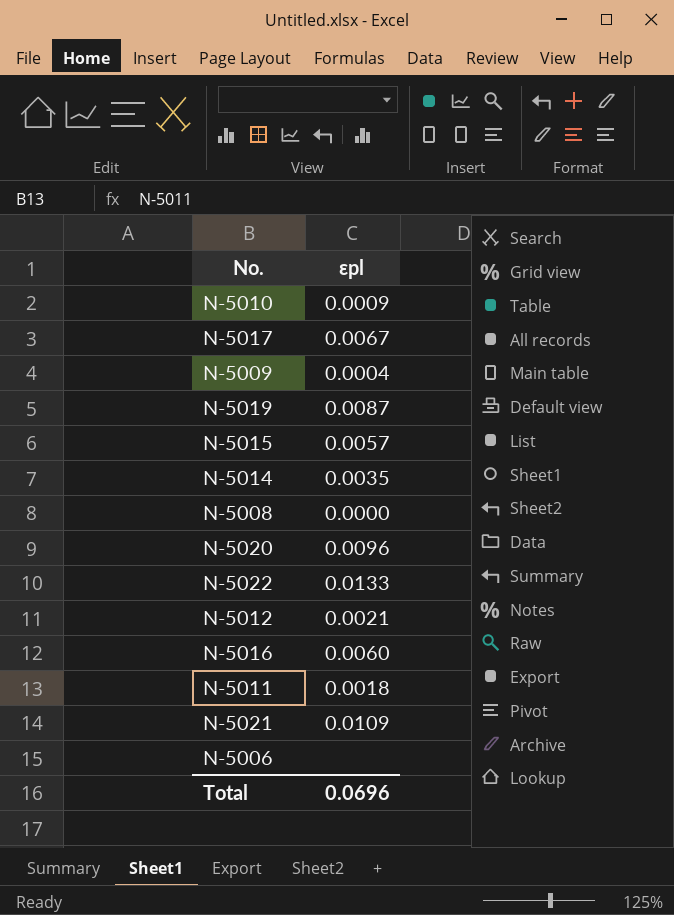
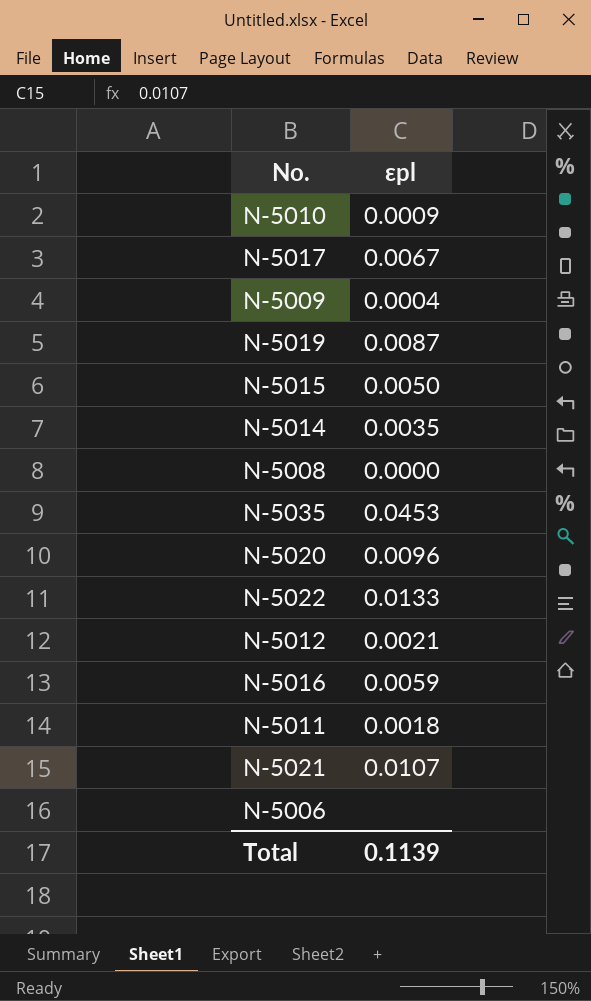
N-5015 | εpl: 0.0057 -> 0.0050
row N-5035: none -> 0.0453
N-5016 | εpl: 0.0060 -> 0.0059
N-5021 | εpl: 0.0109 -> 0.0107
Total | εpl: 0.0696 -> 0.1139

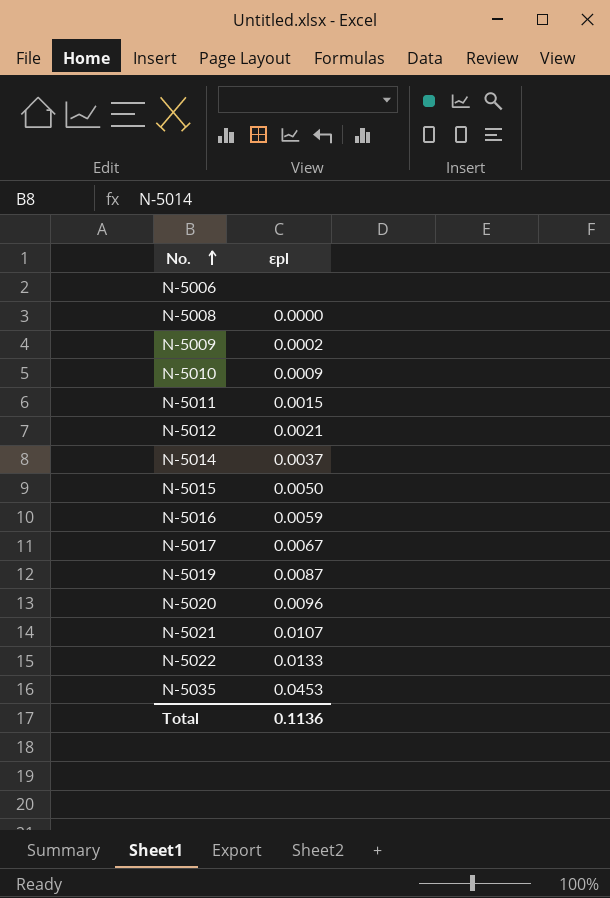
row order: none -> No. ascending
N-5009 | εpl: 0.0004 -> 0.0002
N-5011 | εpl: 0.0018 -> 0.0015
N-5014 | εpl: 0.0035 -> 0.0037
Total | εpl: 0.1139 -> 0.1136

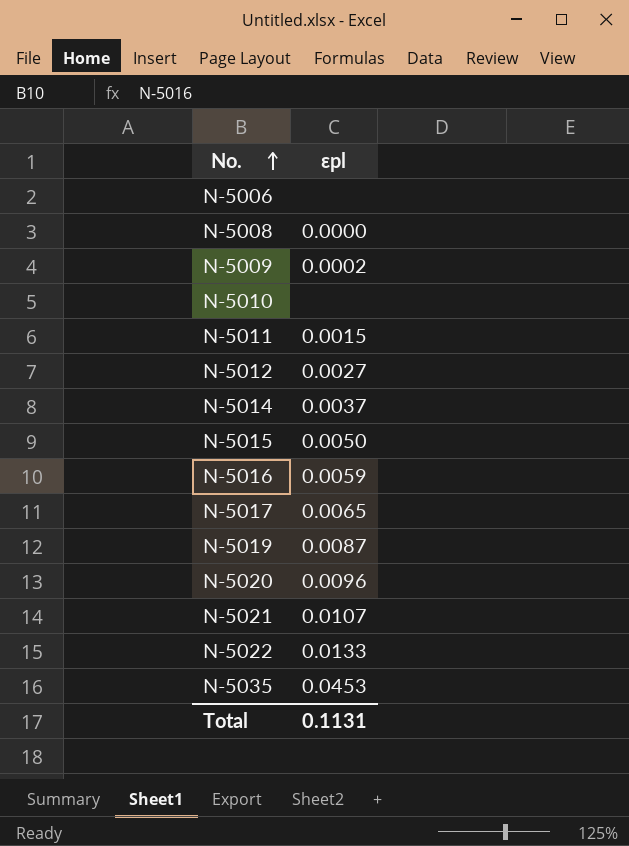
N-5010 | εpl: 0.0009 -> none
N-5012 | εpl: 0.0021 -> 0.0027
N-5017 | εpl: 0.0067 -> 0.0065
Total | εpl: 0.1136 -> 0.1131

